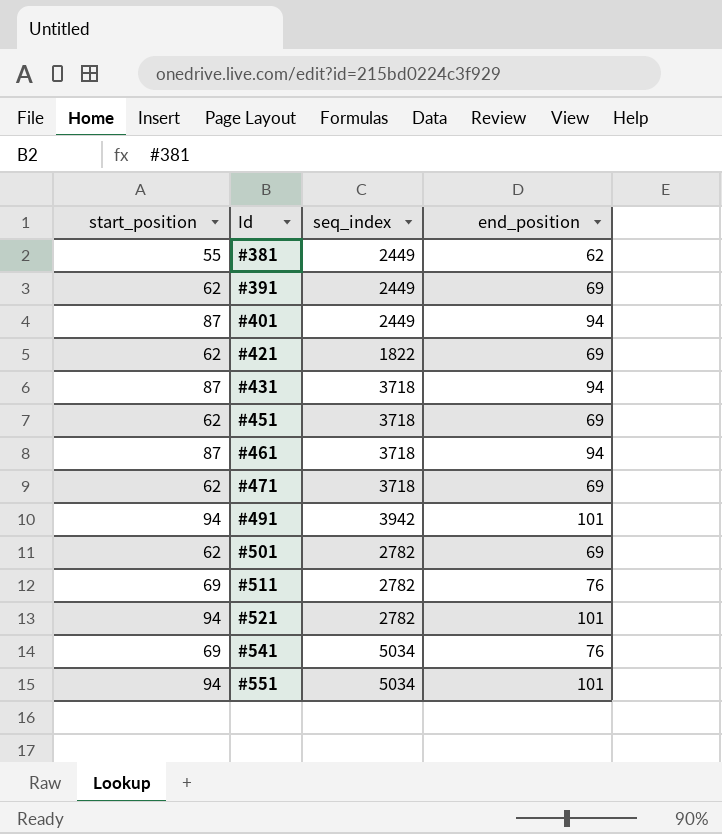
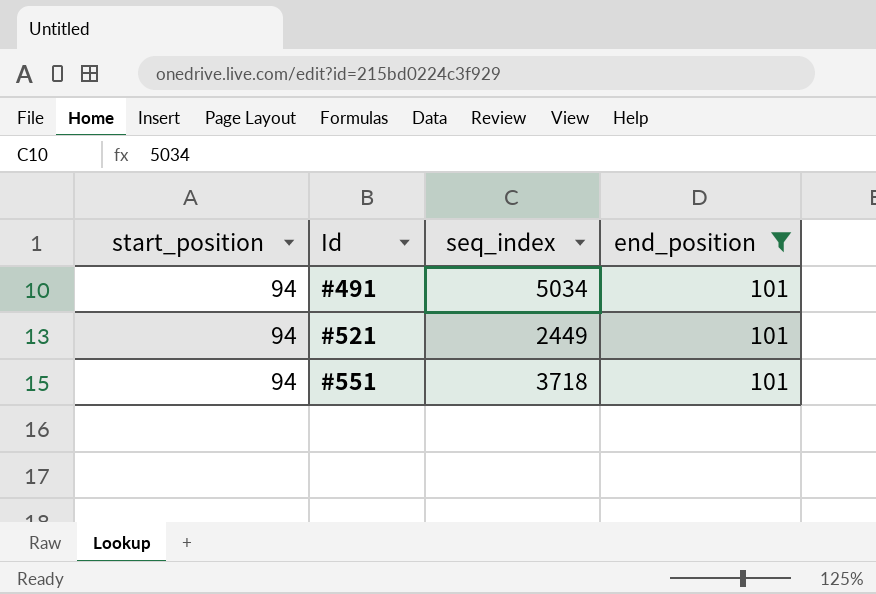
filter: none -> end_position = 101
#491 | seq_index: 3942 -> 5034
#521 | seq_index: 2782 -> 2449
#551 | seq_index: 5034 -> 3718

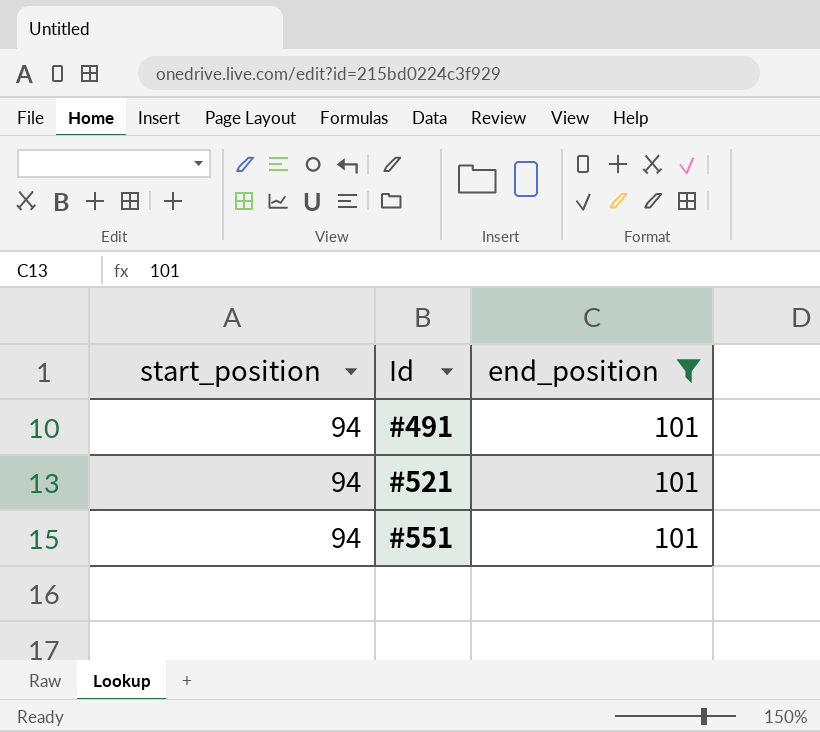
column seq_index | position: 3 -> none

